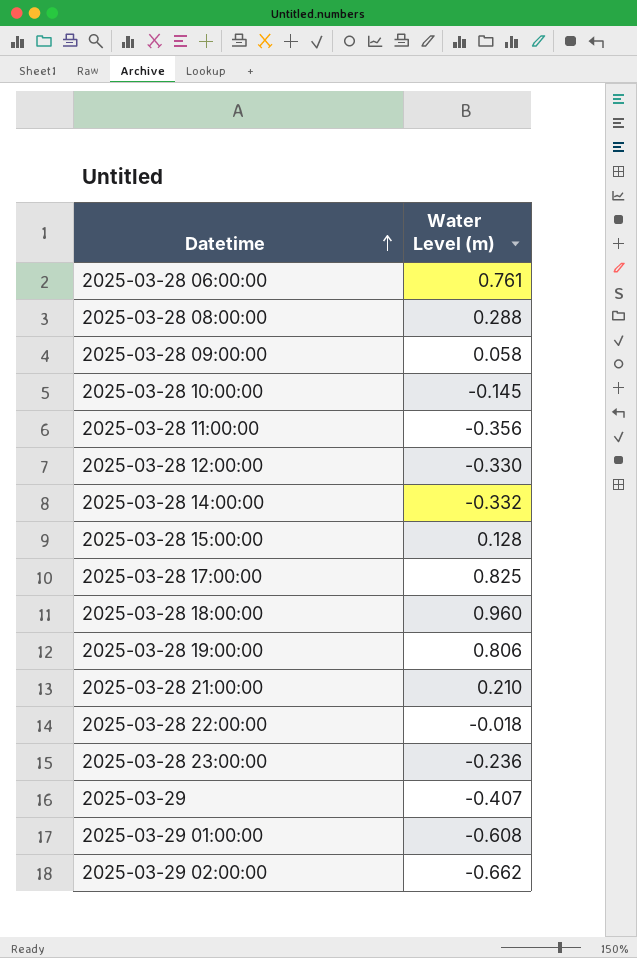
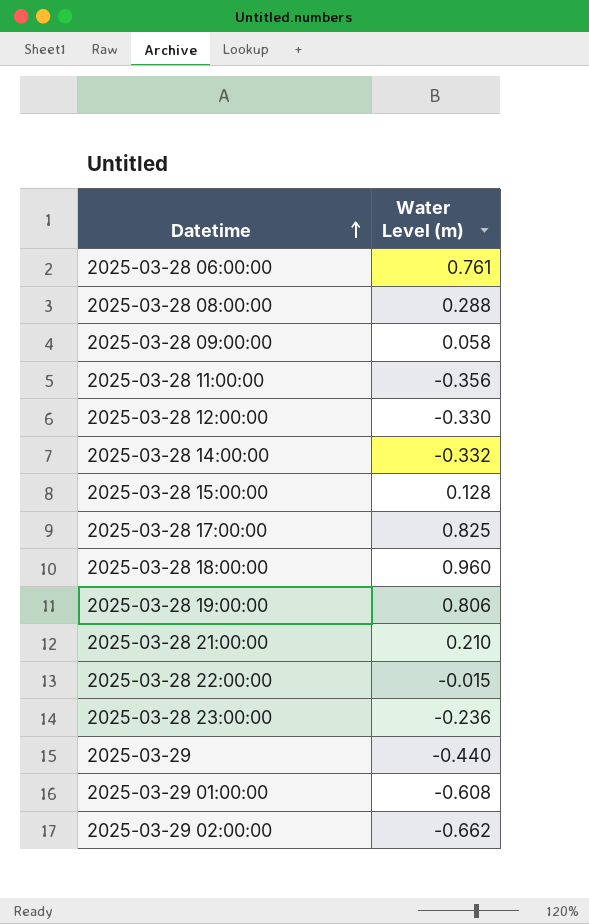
row 2025-03-28 10:00:00: -0.145 -> none
2025-03-28 22:00:00 | Water Level (m): -0.018 -> -0.015
2025-03-29 | Water Level (m): -0.407 -> -0.440

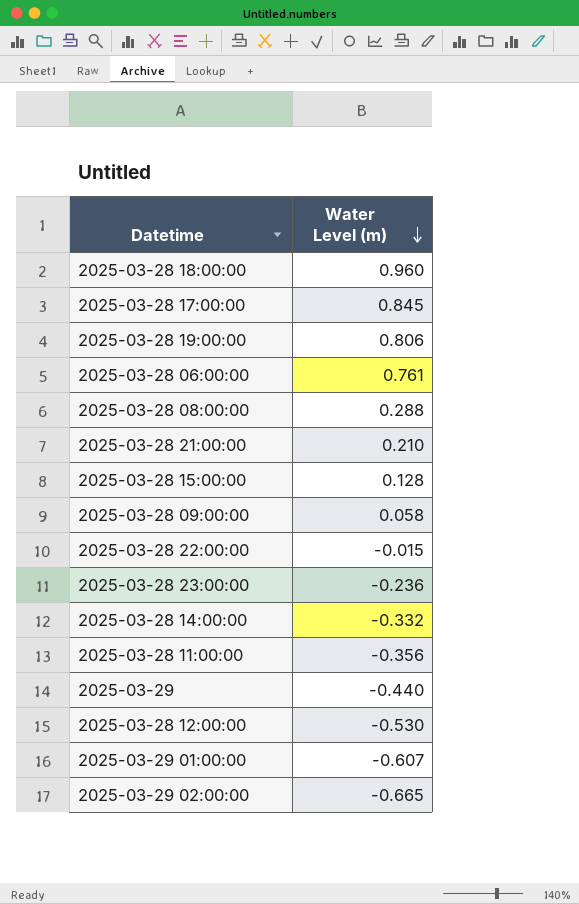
row order: Datetime ascending -> Water Level (m) descending
2025-03-28 17:00:00 | Water Level (m): 0.825 -> 0.845
2025-03-28 12:00:00 | Water Level (m): -0.330 -> -0.530
2025-03-29 01:00:00 | Water Level (m): -0.608 -> -0.607
2025-03-29 02:00:00 | Water Level (m): -0.662 -> -0.665

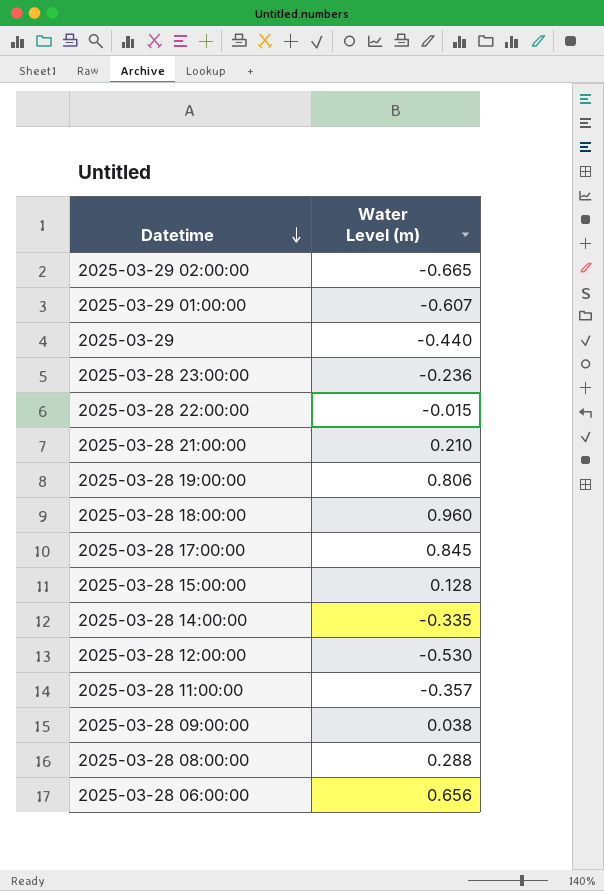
row order: Water Level (m) descending -> Datetime descending
2025-03-28 14:00:00 | Water Level (m): -0.332 -> -0.335
2025-03-28 11:00:00 | Water Level (m): -0.356 -> -0.357
2025-03-28 09:00:00 | Water Level (m): 0.058 -> 0.038
2025-03-28 06:00:00 | Water Level (m): 0.761 -> 0.656

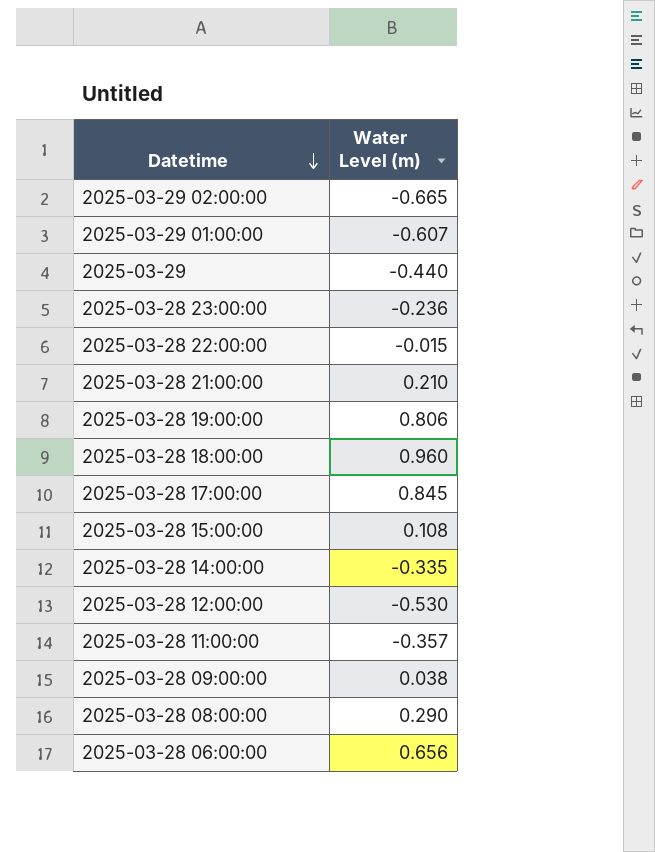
2025-03-28 15:00:00 | Water Level (m): 0.128 -> 0.108
2025-03-28 08:00:00 | Water Level (m): 0.288 -> 0.290

